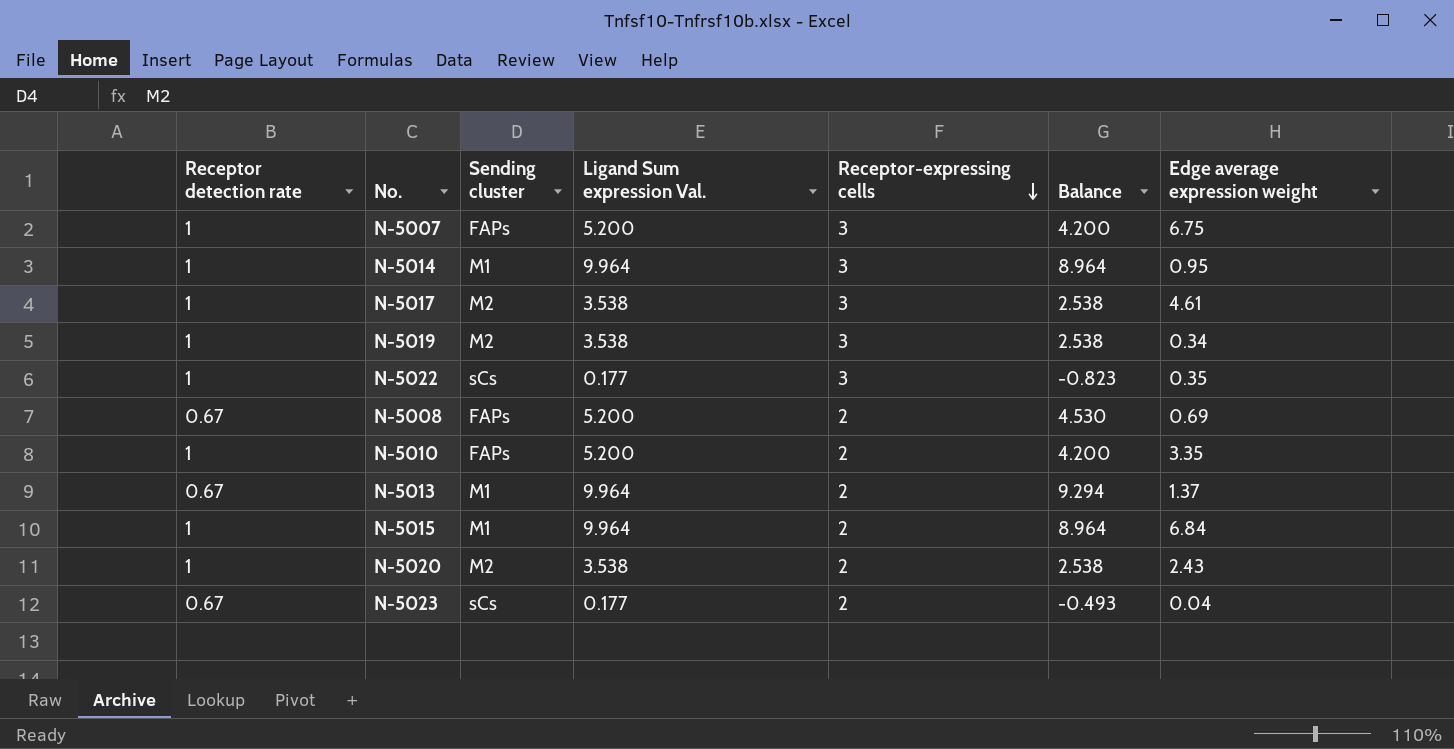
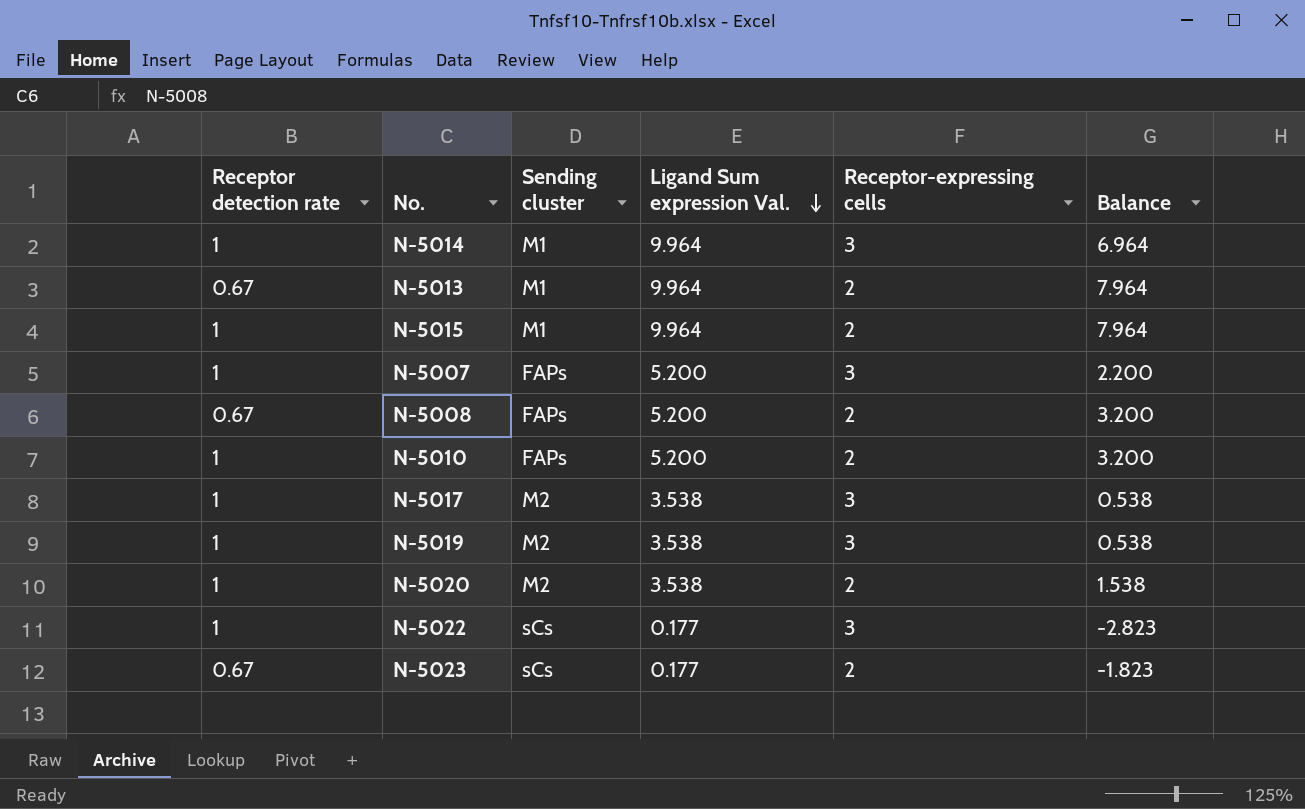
row order: Receptor-expressing cells descending -> Ligand Sum expression Val. descending
column Edge average expression weight | position: 7 -> none
column Balance | formula: [Ligand Sum expression Val.] - [Receptor detection rate] -> [Ligand Sum expression Val.] - [Receptor-expressing cells]

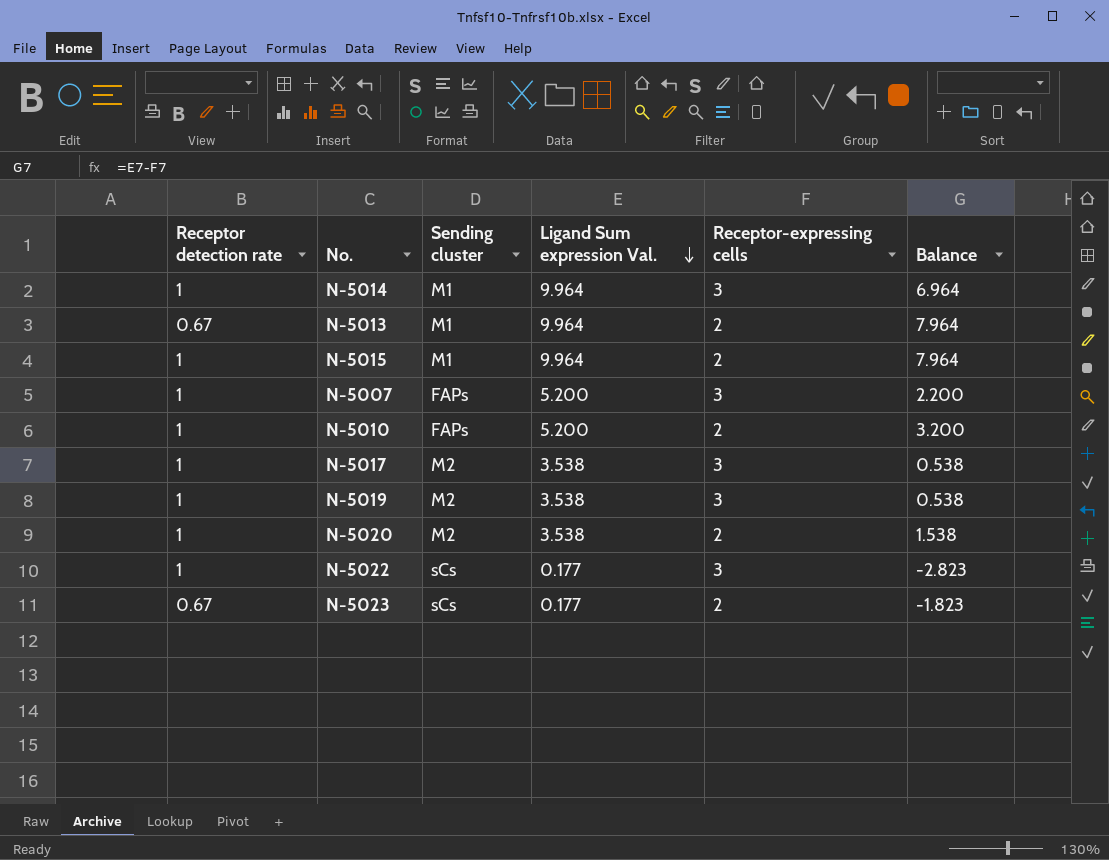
row N-5008: 0.67 | FAPs | 5.200 | 2 | 3.200 -> none

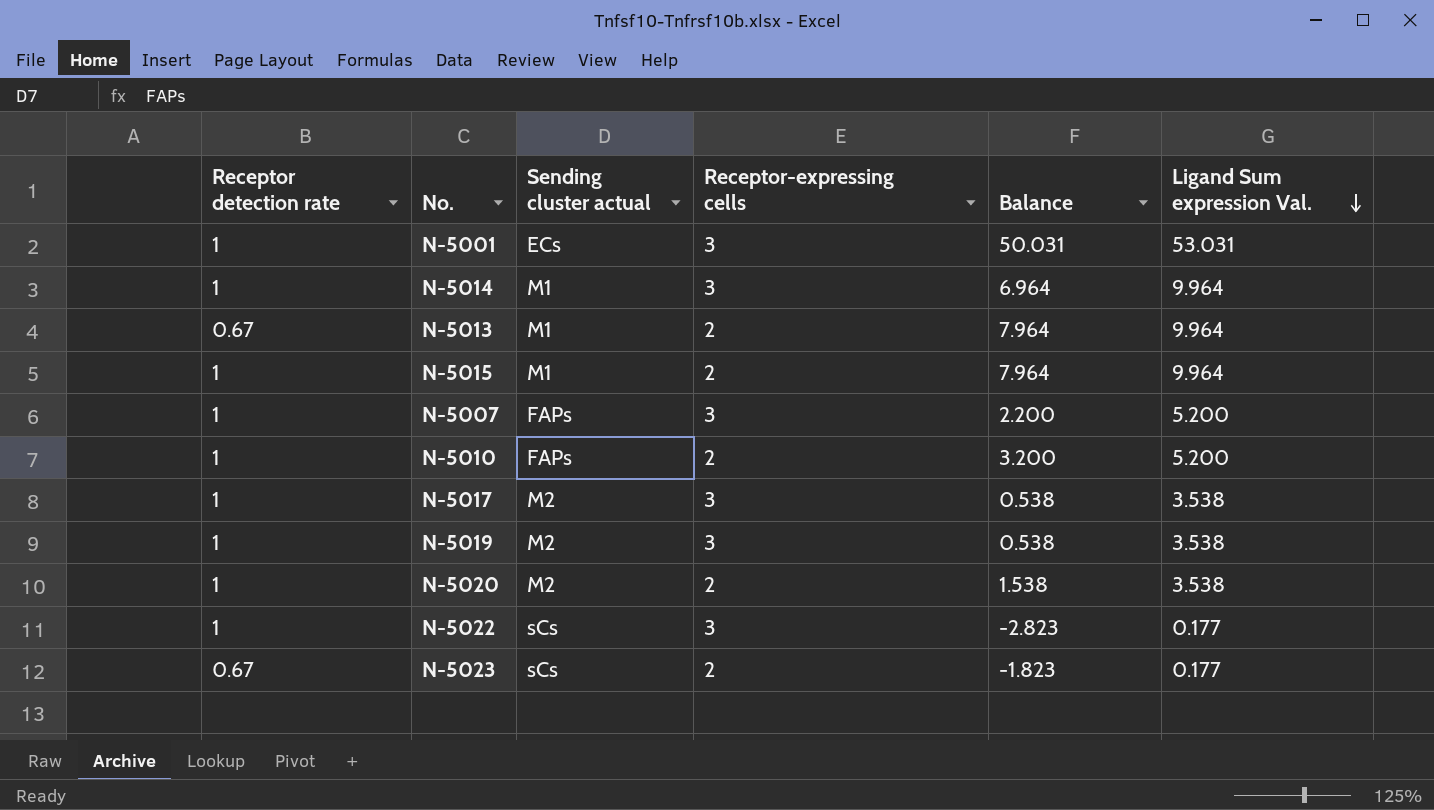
column name: Sending cluster -> Sending cluster actual
column Ligand Sum expression Val. | position: 4 -> 6
row N-5001: none -> 1 | ECs | 3 | 50.031 | 53.031

